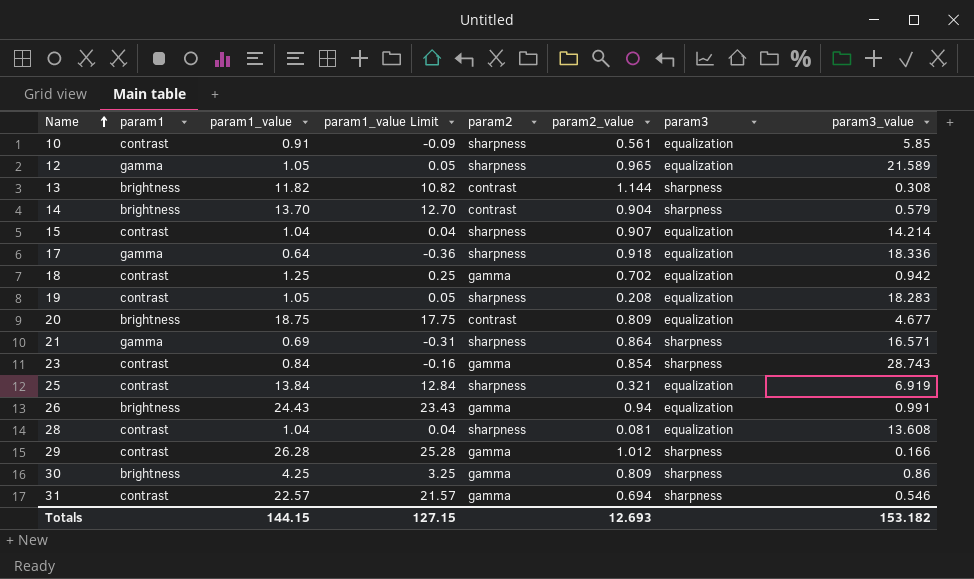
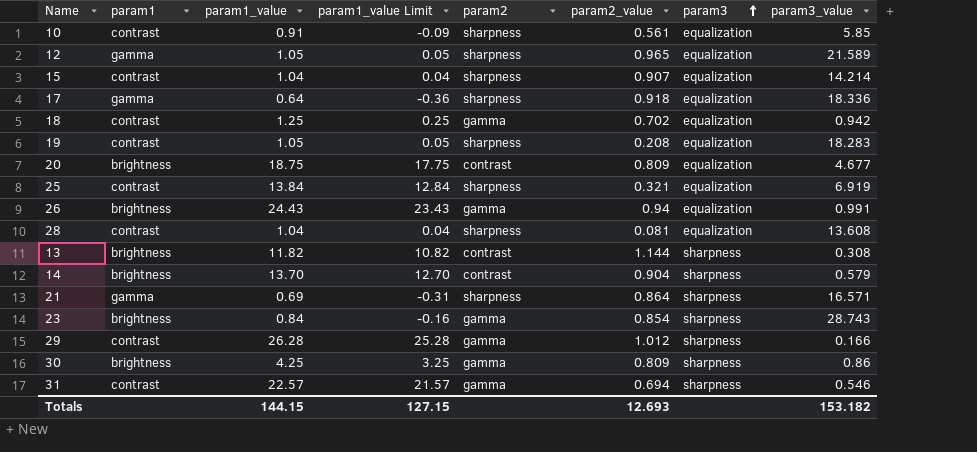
row order: Name ascending -> param3 ascending
23 | param1: contrast -> brightness

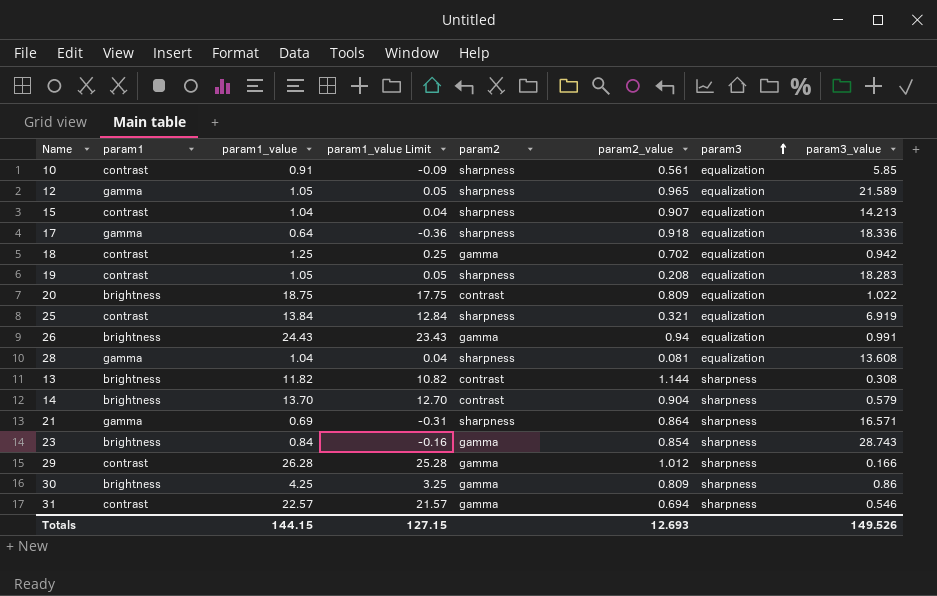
15 | param3_value: 14.214 -> 14.213
20 | param3_value: 4.677 -> 1.022
28 | param1: contrast -> gamma
Totals | param3_value: 153.182 -> 149.526

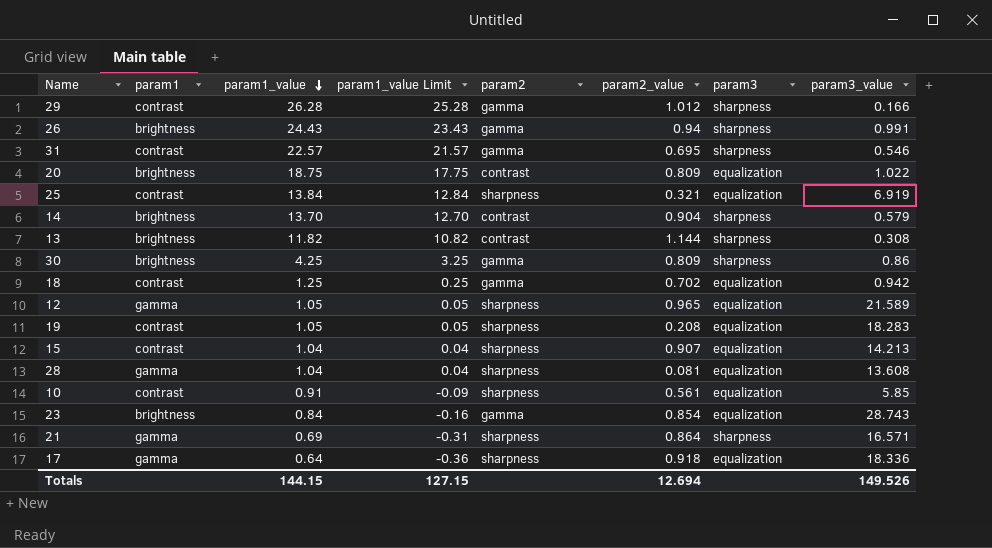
row order: param3 ascending -> param1_value descending
26 | param3: equalization -> sharpness
31 | param2_value: 0.694 -> 0.695
23 | param3: sharpness -> equalization
Totals | param2_value: 12.693 -> 12.694

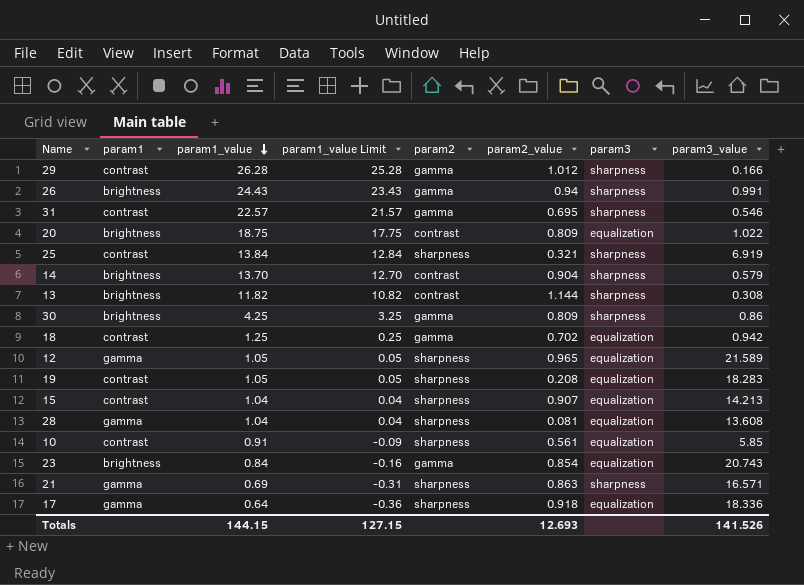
25 | param3: equalization -> sharpness
23 | param3_value: 28.743 -> 20.743
21 | param2_value: 0.864 -> 0.863
Totals | param2_value: 12.694 -> 12.693
Totals | param3_value: 149.526 -> 141.526

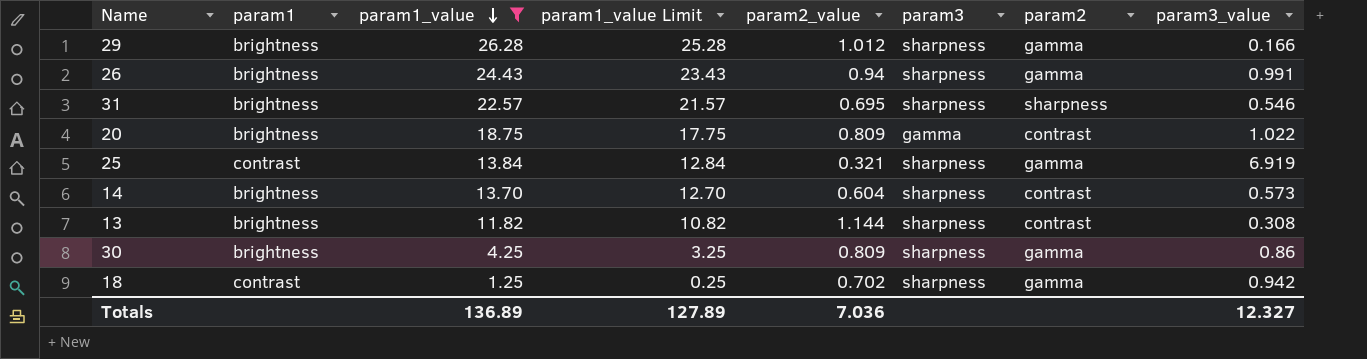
filter: none -> param1_value >= 1.25
column param2 | position: 5 -> 7
29 | param1: contrast -> brightness
31 | param1: contrast -> brightness
31 | param2: gamma -> sharpness
20 | param3: equalization -> gamma
25 | param2: sharpness -> gamma
14 | param2_value: 0.904 -> 0.604
14 | param3_value: 0.579 -> 0.573
18 | param3: equalization -> sharpness
Totals | param1_value: 144.15 -> 136.89
Totals | param1_value Limit: 127.15 -> 127.89
Totals | param2_value: 12.693 -> 7.036
Totals | param3_value: 141.526 -> 12.327

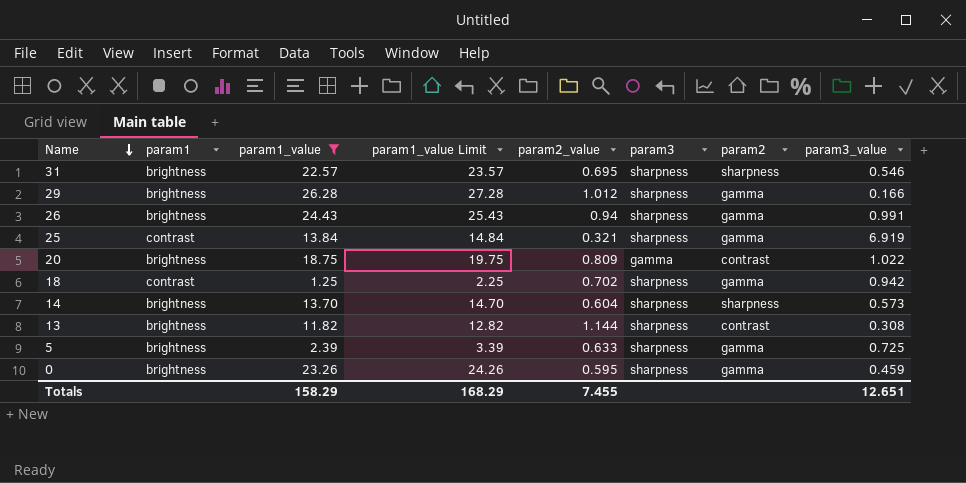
row order: param1_value descending -> Name descending
column param1_value Limit | formula: [param1_value] - 1 -> [param1_value] + 1
row 30: brightness | 4.25 | 3.25 | 0.809 | sharpness | gamma | 0.86 -> none
14 | param2: contrast -> sharpness
row 5: none -> brightness | 2.39 | 3.39 | 0.633 | sharpness | gamma | 0.725
row 0: none -> brightness | 23.26 | 24.26 | 0.595 | sharpness | gamma | 0.459
Totals | param1_value: 136.89 -> 158.29
Totals | param1_value Limit: 127.89 -> 168.29
Totals | param2_value: 7.036 -> 7.455
Totals | param3_value: 12.327 -> 12.651

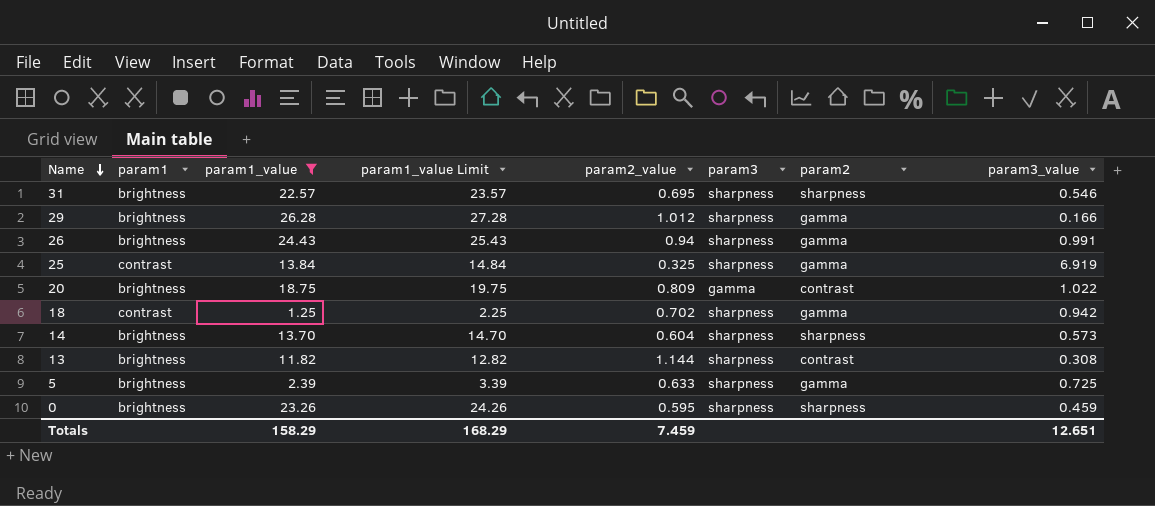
25 | param2_value: 0.321 -> 0.325
0 | param2: gamma -> sharpness
Totals | param2_value: 7.455 -> 7.459

